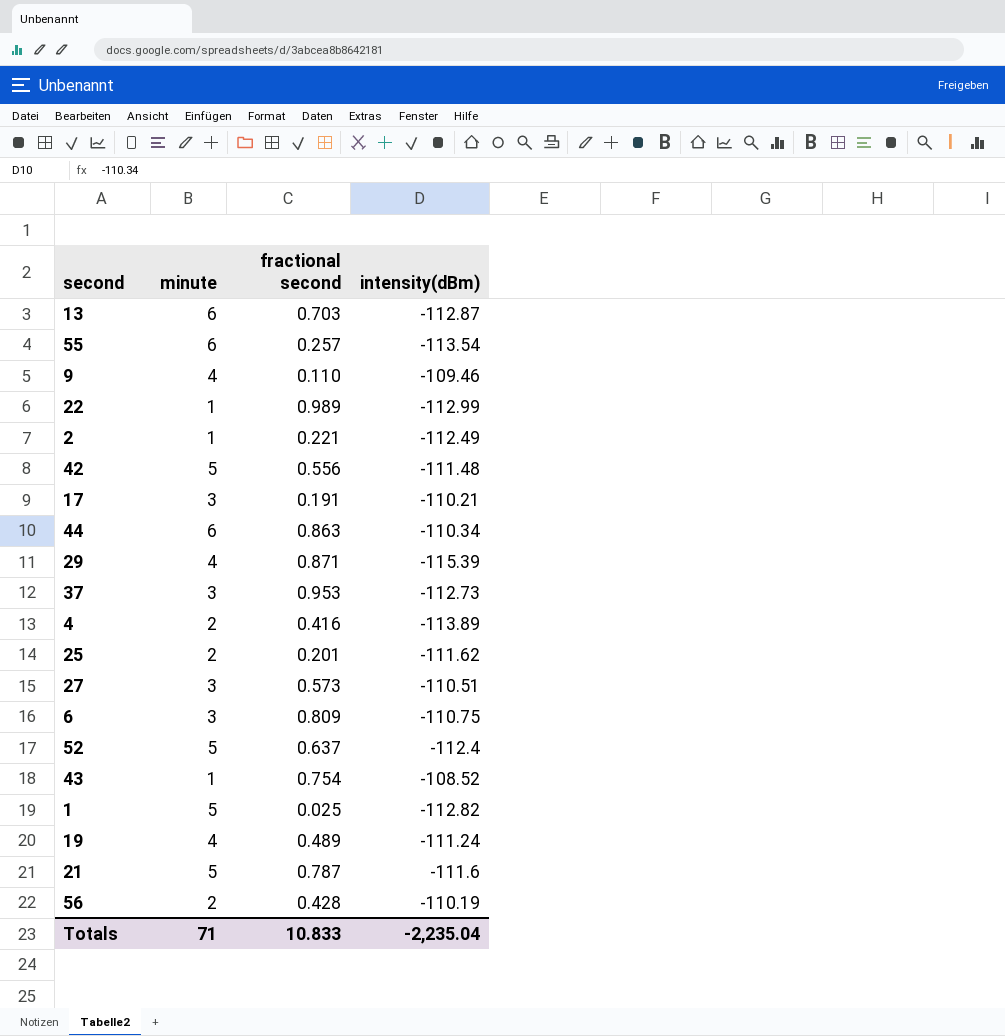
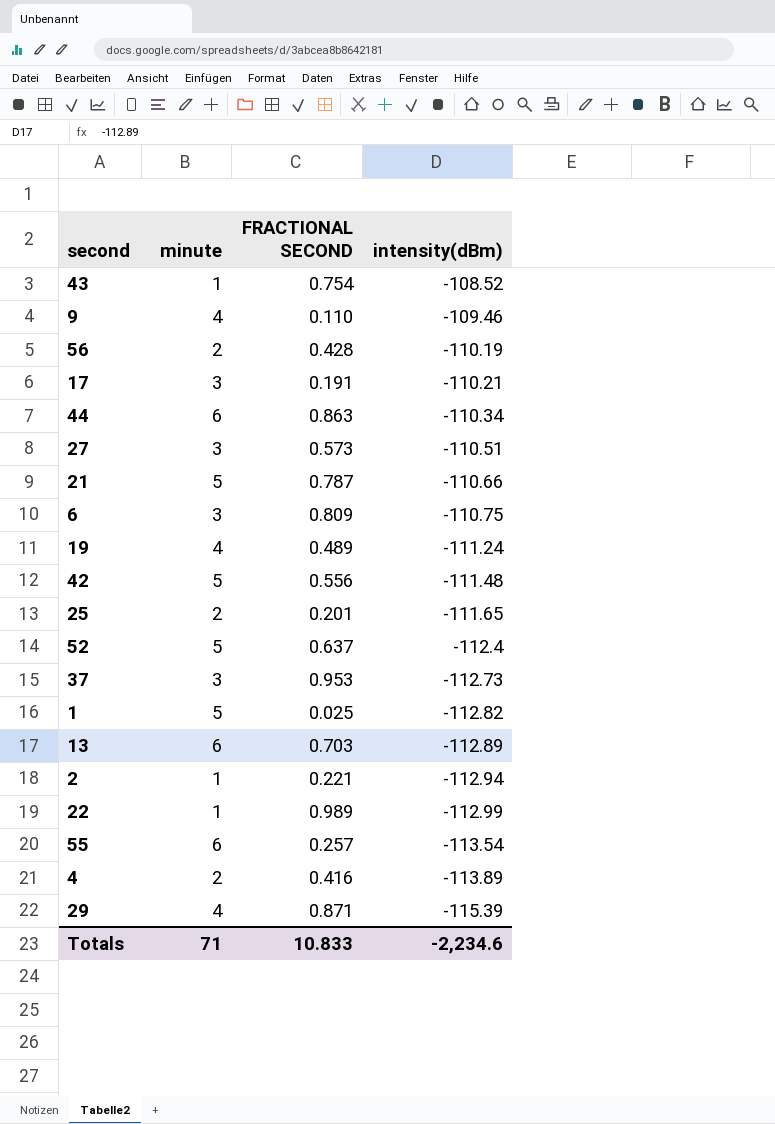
row order: none -> intensity(dBm) descending
column name: fractional second -> FRACTIONAL SECOND
21 | intensity(dBm): -111.6 -> -110.66
25 | intensity(dBm): -111.62 -> -111.65
13 | intensity(dBm): -112.87 -> -112.89
2 | intensity(dBm): -112.49 -> -112.94
Totals | intensity(dBm): -2,235.04 -> -2,234.6

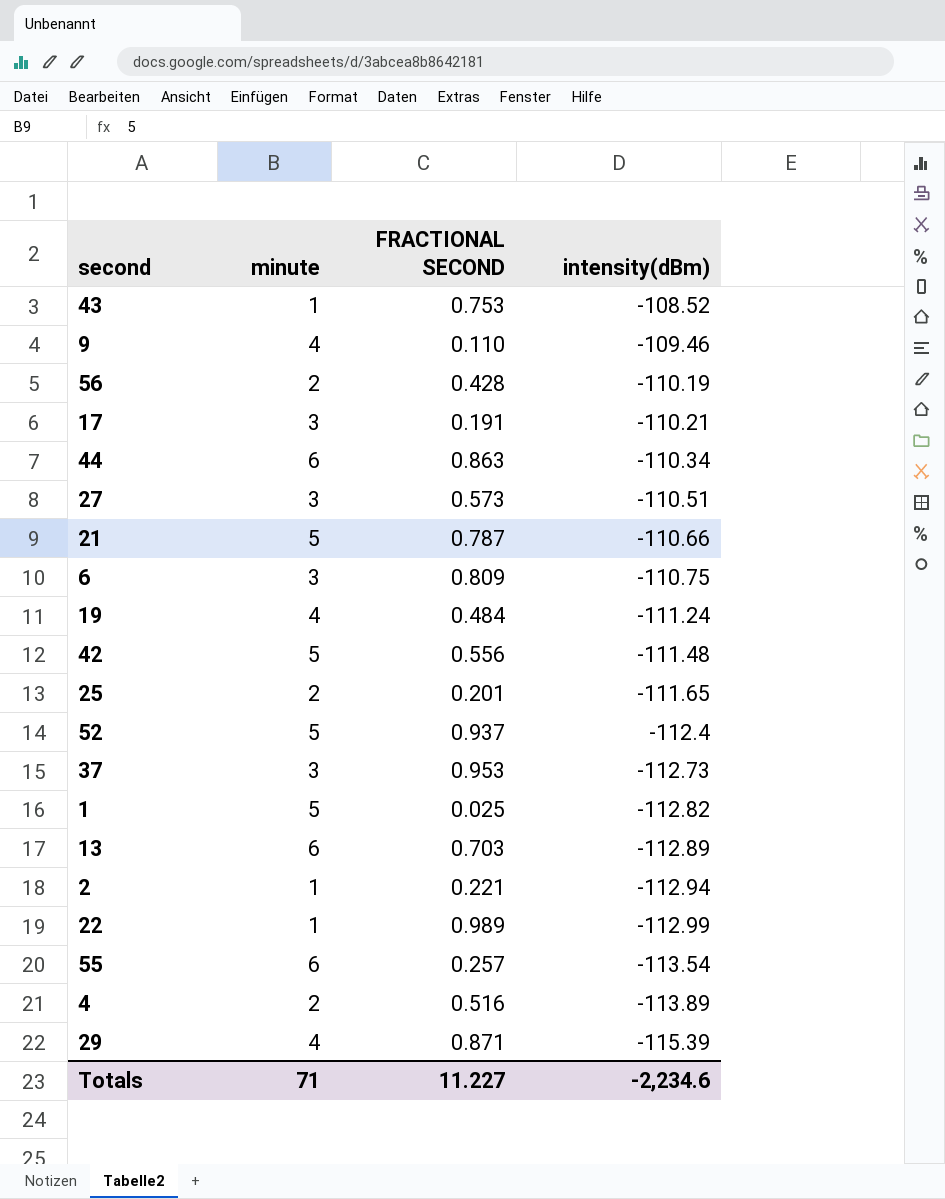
43 | FRACTIONAL SECOND: 0.754 -> 0.753
19 | FRACTIONAL SECOND: 0.489 -> 0.484
52 | FRACTIONAL SECOND: 0.637 -> 0.937
4 | FRACTIONAL SECOND: 0.416 -> 0.516
Totals | FRACTIONAL SECOND: 10.833 -> 11.227

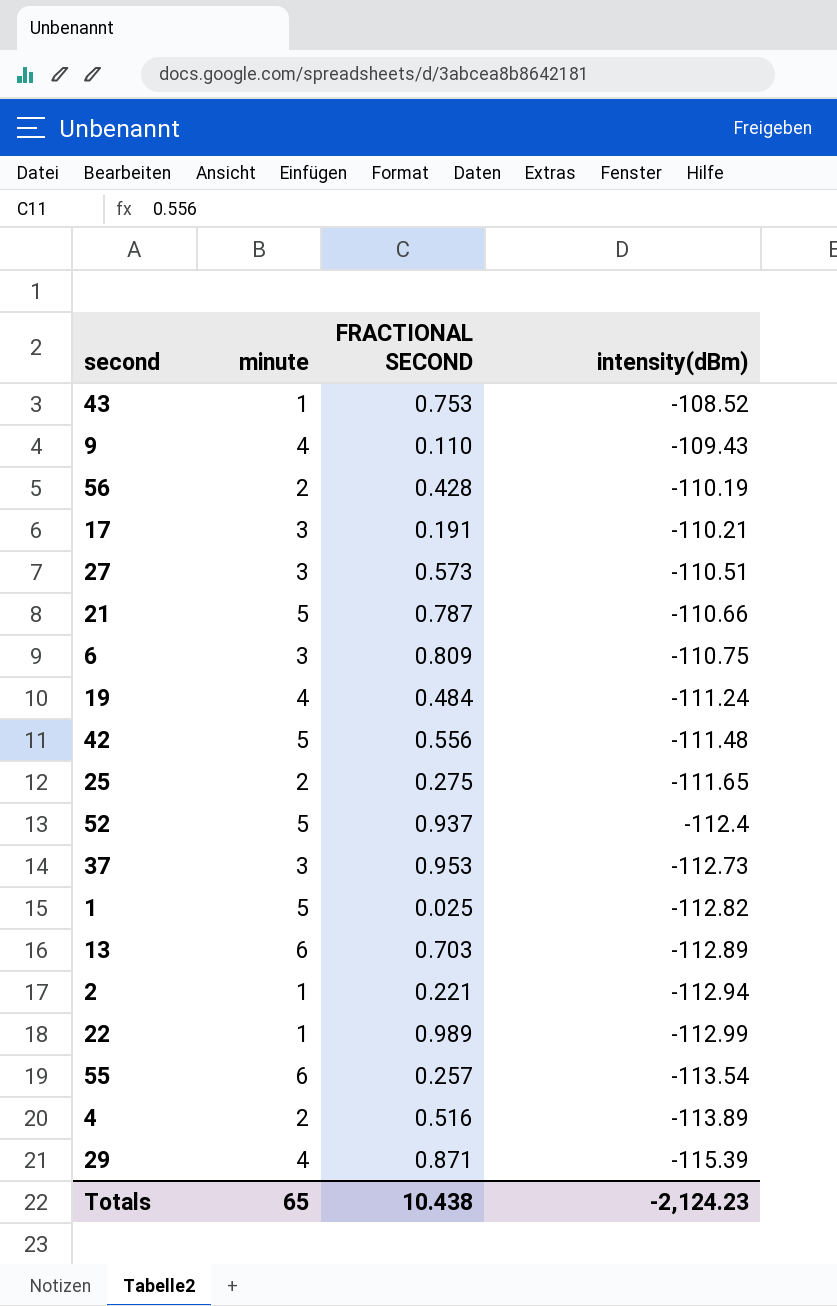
row 44: 6 | 0.863 | -110.34 -> none
9 | intensity(dBm): -109.46 -> -109.43
25 | FRACTIONAL SECOND: 0.201 -> 0.275
Totals | minute: 71 -> 65
Totals | FRACTIONAL SECOND: 11.227 -> 10.438
Totals | intensity(dBm): -2,234.6 -> -2,124.23

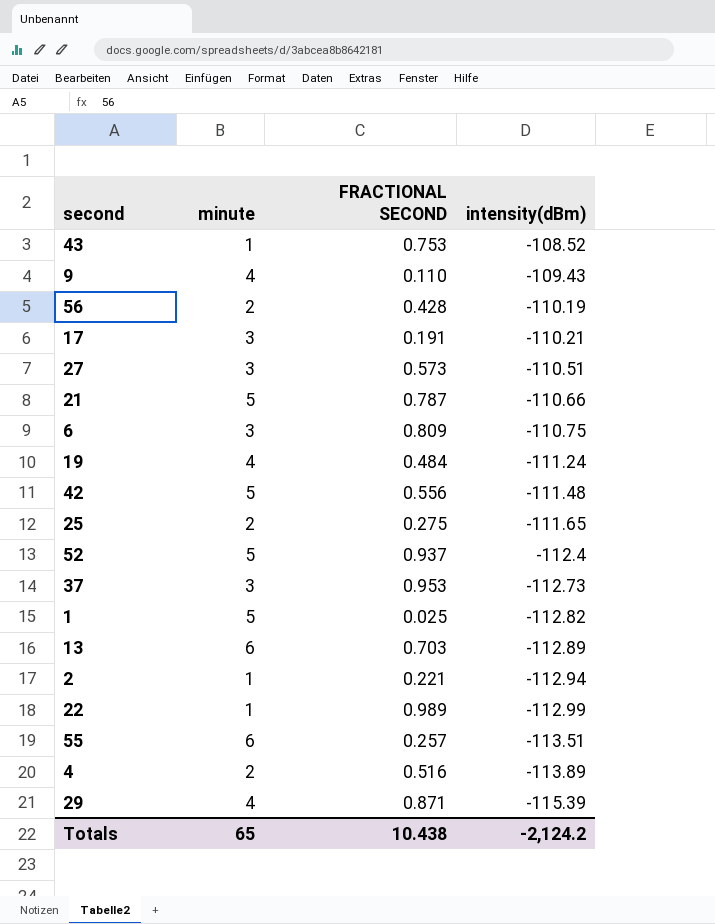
55 | intensity(dBm): -113.54 -> -113.51
Totals | intensity(dBm): -2,124.23 -> -2,124.2

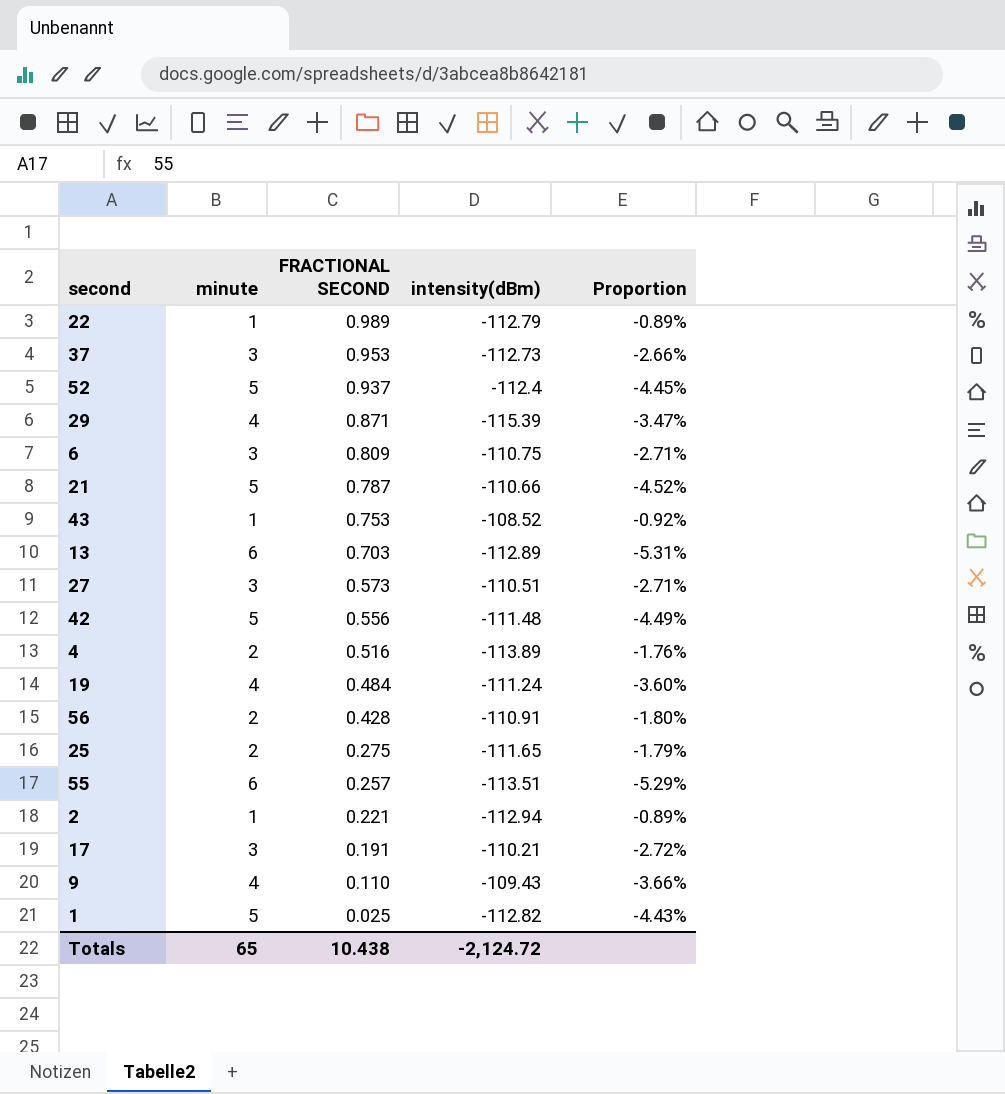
row order: intensity(dBm) descending -> FRACTIONAL SECOND descending
column Proportion | formula: none -> [minute] / [intensity(dBm)]
22 | intensity(dBm): -112.99 -> -112.79
56 | intensity(dBm): -110.19 -> -110.91
Totals | intensity(dBm): -2,124.2 -> -2,124.72

